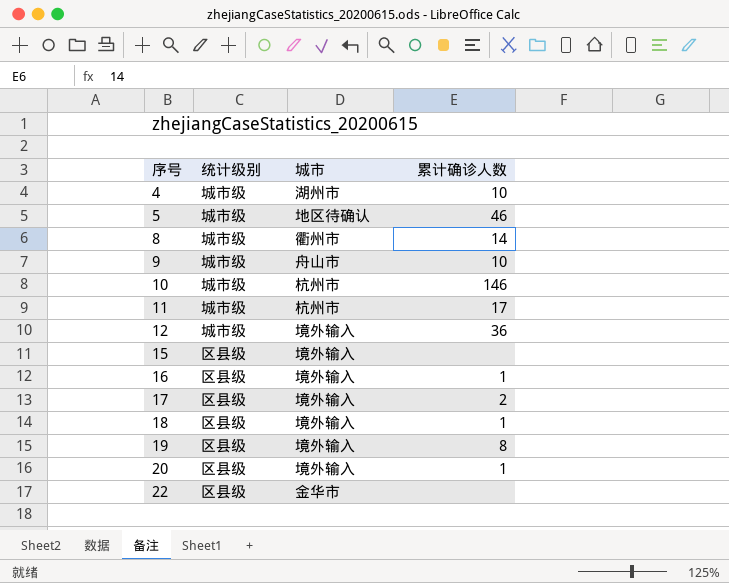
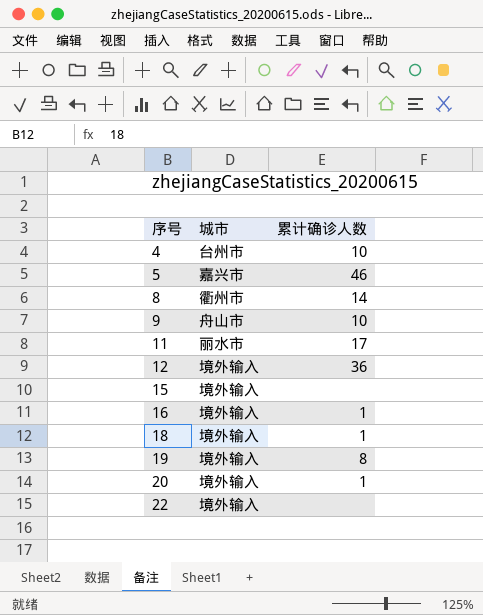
column 统计级别 | position: 2 -> none
row 10: 城市级 | 杭州市 | 146 -> none
row 17: 区县级 | 境外输入 | 2 -> none
4 | 城市: 湖州市 -> 台州市
5 | 城市: 地区待确认 -> 嘉兴市
11 | 城市: 杭州市 -> 丽水市
22 | 城市: 金华市 -> 境外输入

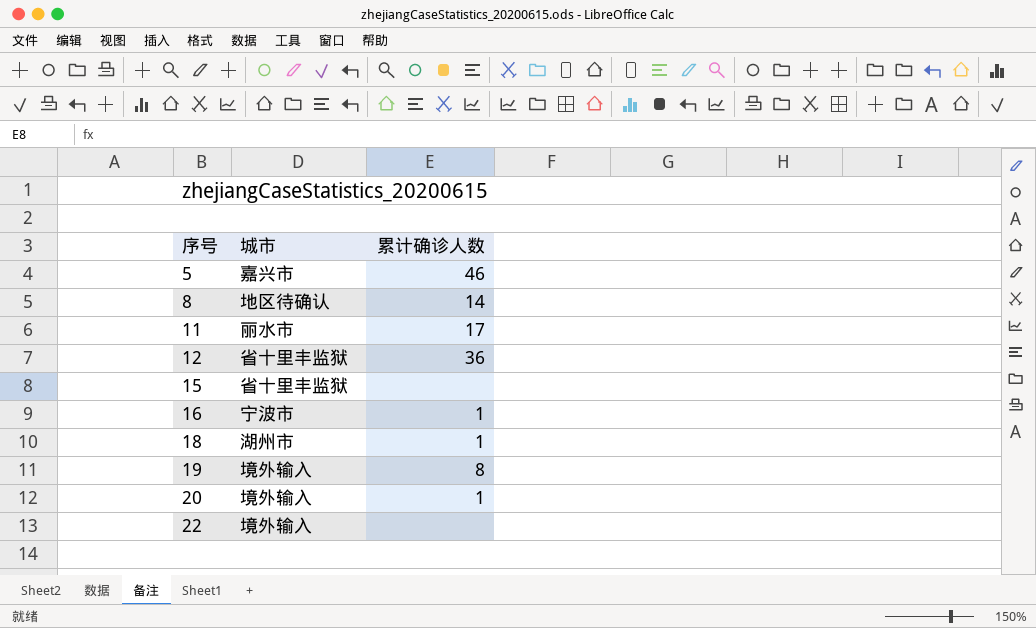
row 4: 台州市 | 10 -> none
row 9: 舟山市 | 10 -> none
8 | 城市: 衢州市 -> 地区待确认
12 | 城市: 境外输入 -> 省十里丰监狱
15 | 城市: 境外输入 -> 省十里丰监狱
16 | 城市: 境外输入 -> 宁波市
18 | 城市: 境外输入 -> 湖州市

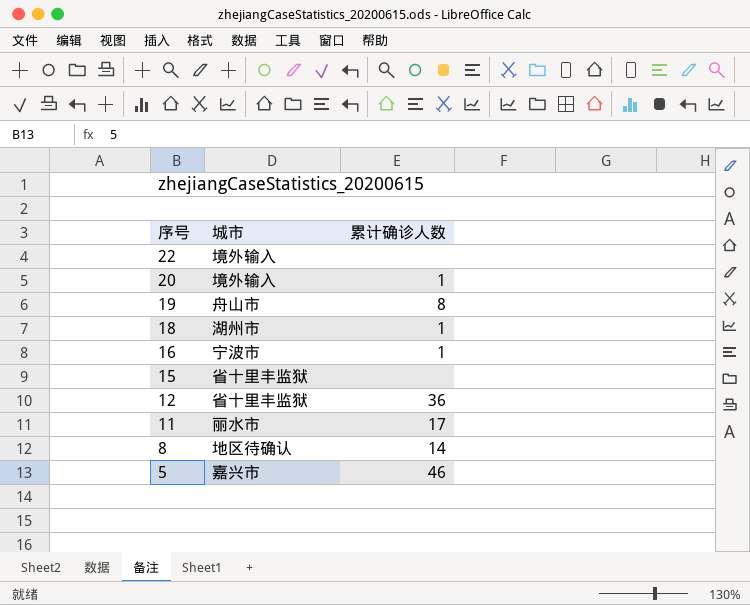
row order: 序号 ascending -> 序号 descending
19 | 城市: 境外输入 -> 舟山市

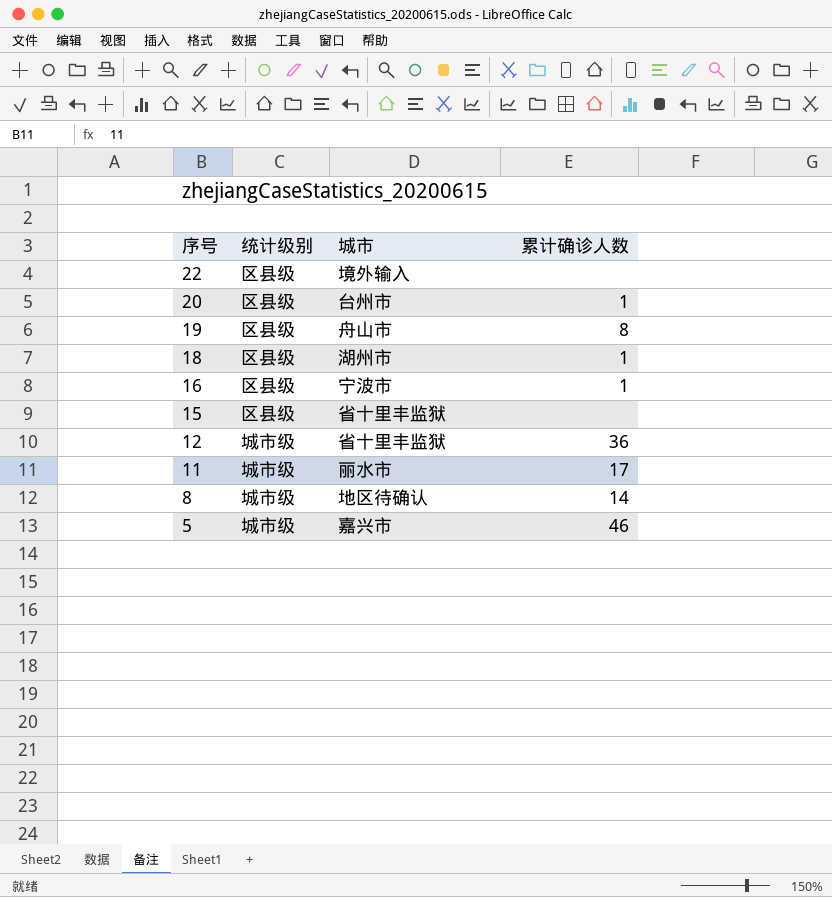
column 统计级别 | position: none -> 2
20 | 城市: 境外输入 -> 台州市

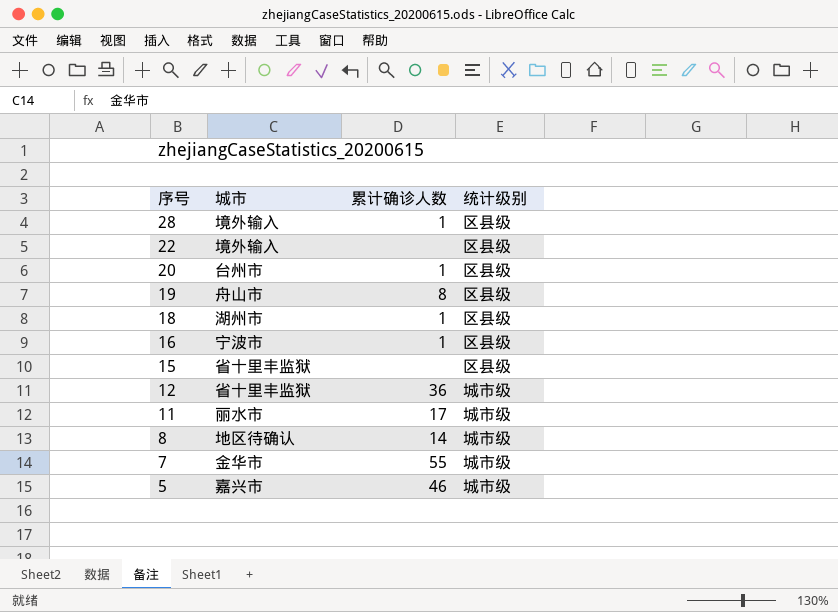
column 统计级别 | position: 2 -> 4
row 28: none -> 境外输入 | 1 | 区县级
row 7: none -> 金华市 | 55 | 城市级

